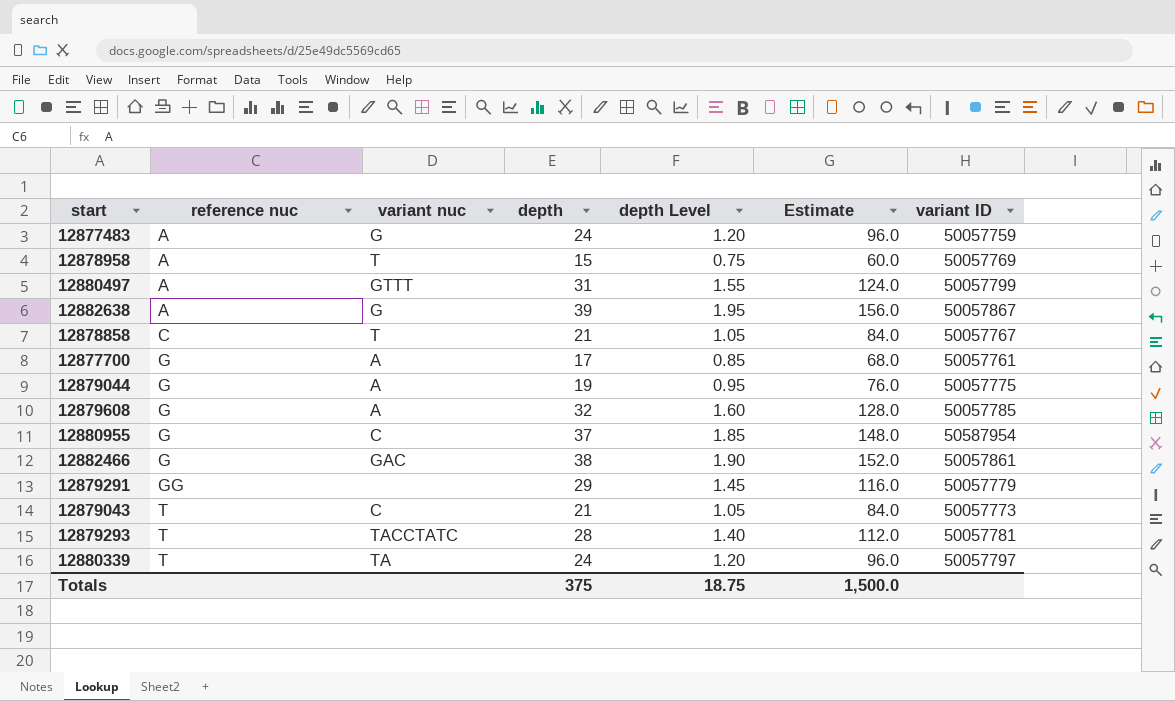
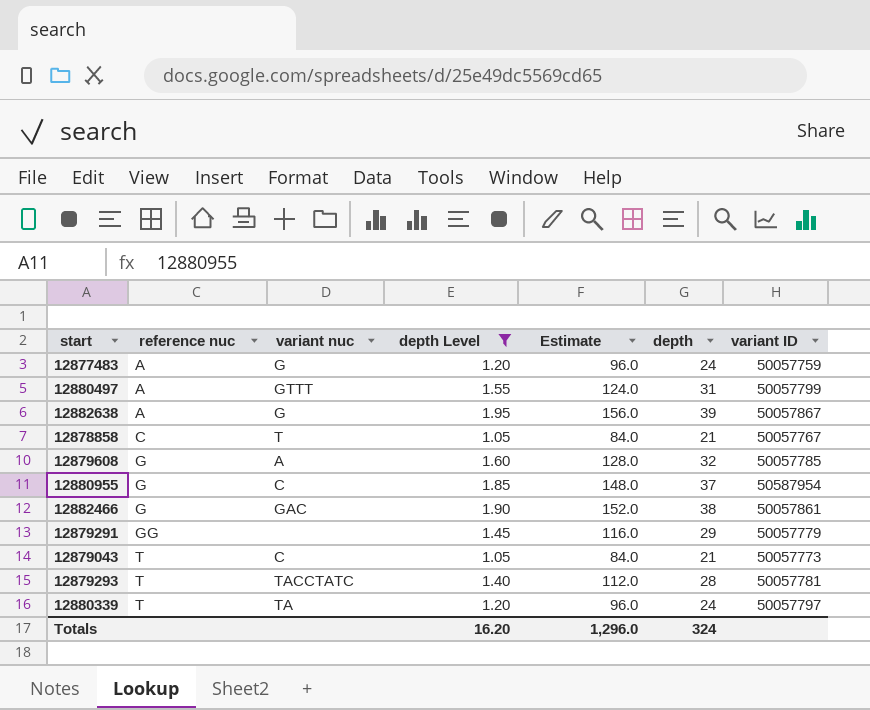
filter: none -> depth Level >= 1.05
column depth | position: 4 -> 6
Totals | depth Level: 18.75 -> 16.20
Totals | Estimate: 1,500.0 -> 1,296.0
Totals | depth: 375 -> 324

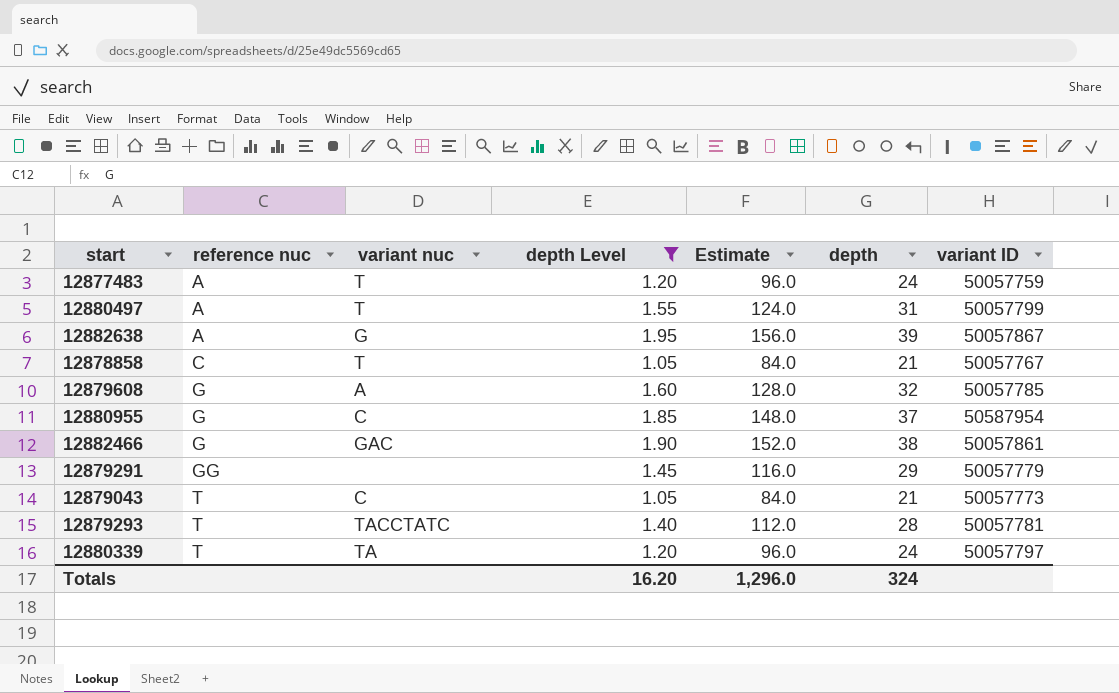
12877483 | variant nuc: G -> T
12880497 | variant nuc: GTTT -> T

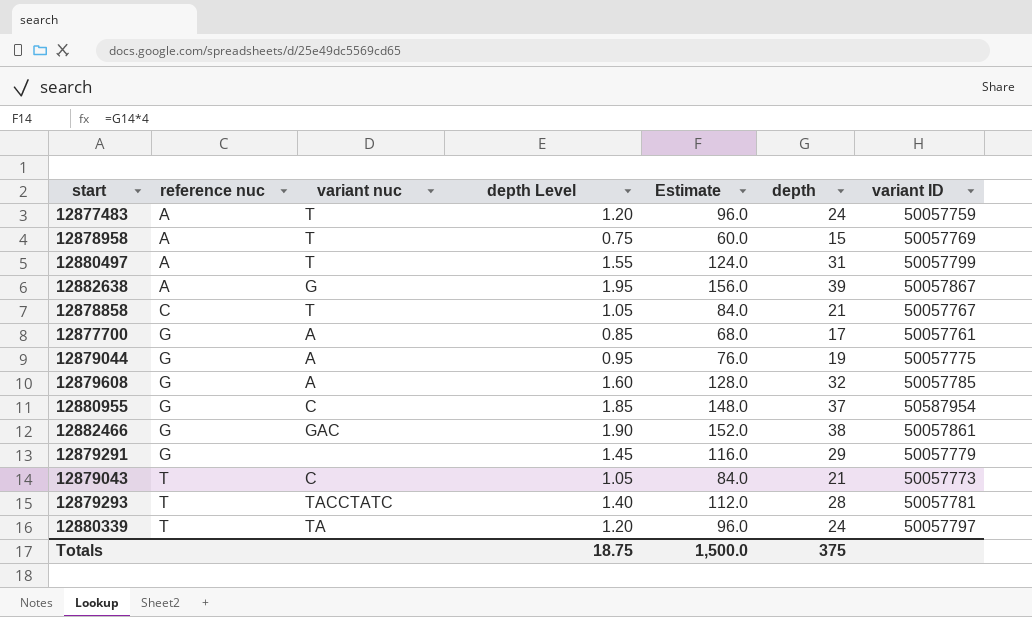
filter: depth Level >= 1.05 -> none
12879291 | reference nuc: GG -> G
Totals | depth Level: 16.20 -> 18.75
Totals | Estimate: 1,296.0 -> 1,500.0
Totals | depth: 324 -> 375

